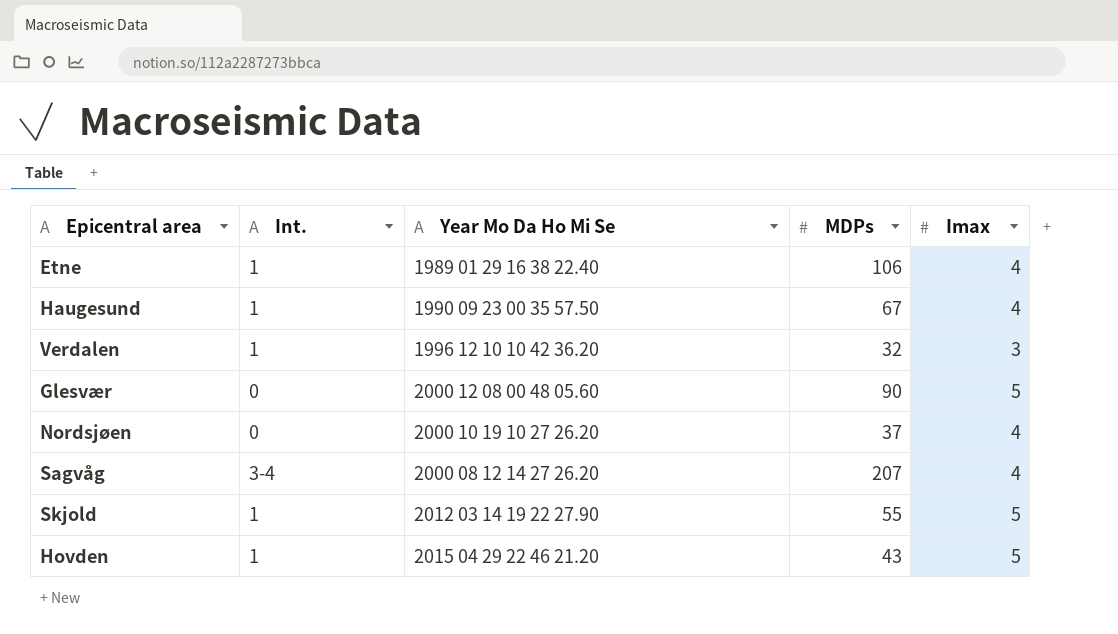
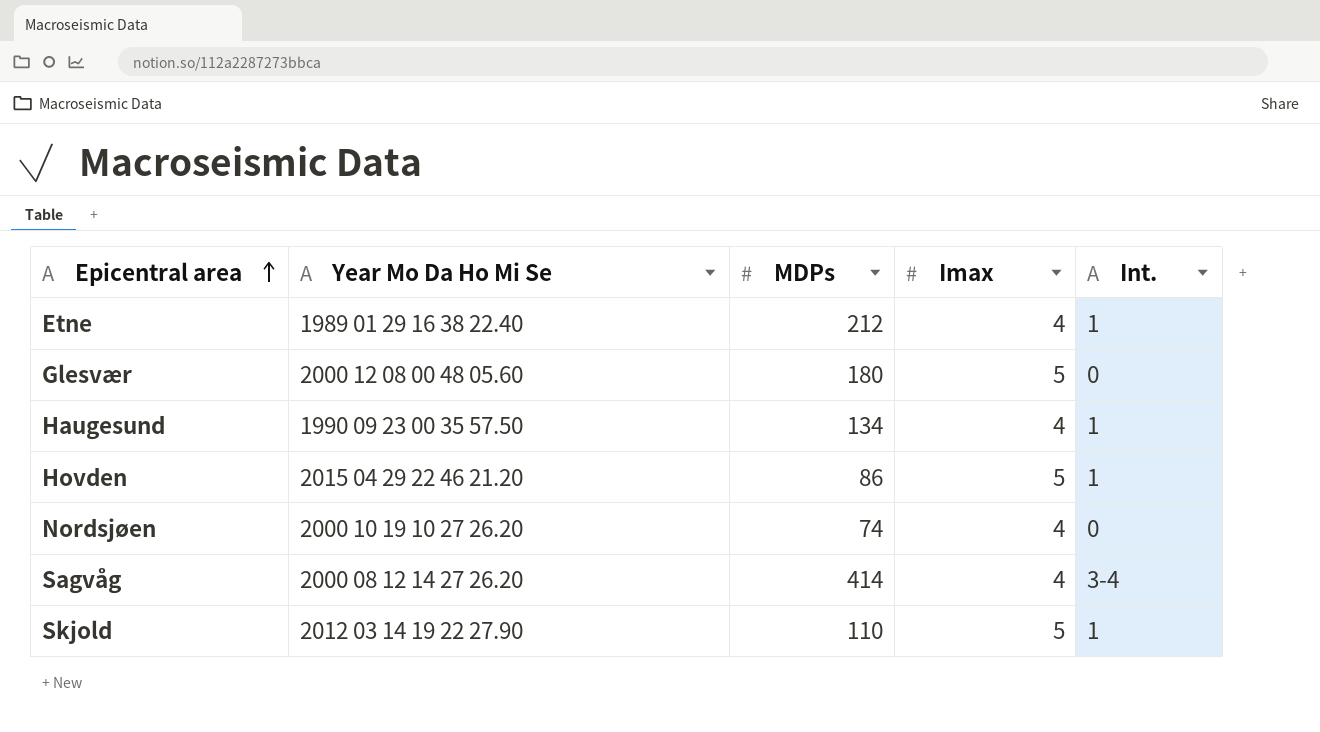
row order: none -> Epicentral area ascending
column Int. | position: 2 -> 5
row Verdalen: 1 | 1996 12 10 10 42 36.20 | 32 | 3 -> none
Etne | MDPs: 106 -> 212
Glesvær | MDPs: 90 -> 180
Haugesund | MDPs: 67 -> 134
Hovden | MDPs: 43 -> 86
Nordsjøen | MDPs: 37 -> 74
Sagvåg | MDPs: 207 -> 414
Skjold | MDPs: 55 -> 110

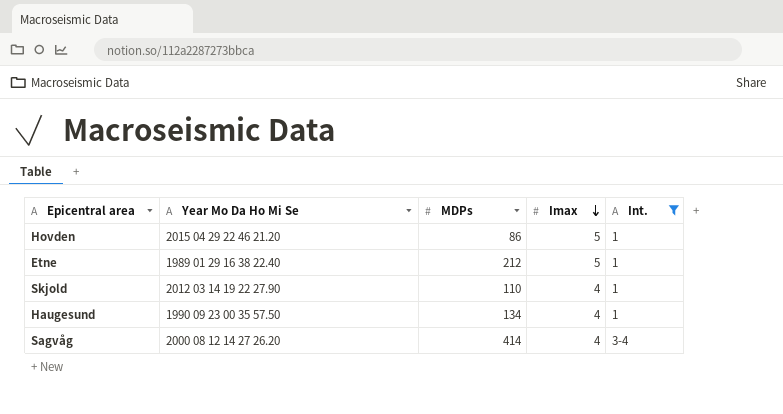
filter: none -> Int. != 0
row order: Epicentral area ascending -> Imax descending
Etne | Imax: 4 -> 5
Skjold | Imax: 5 -> 4

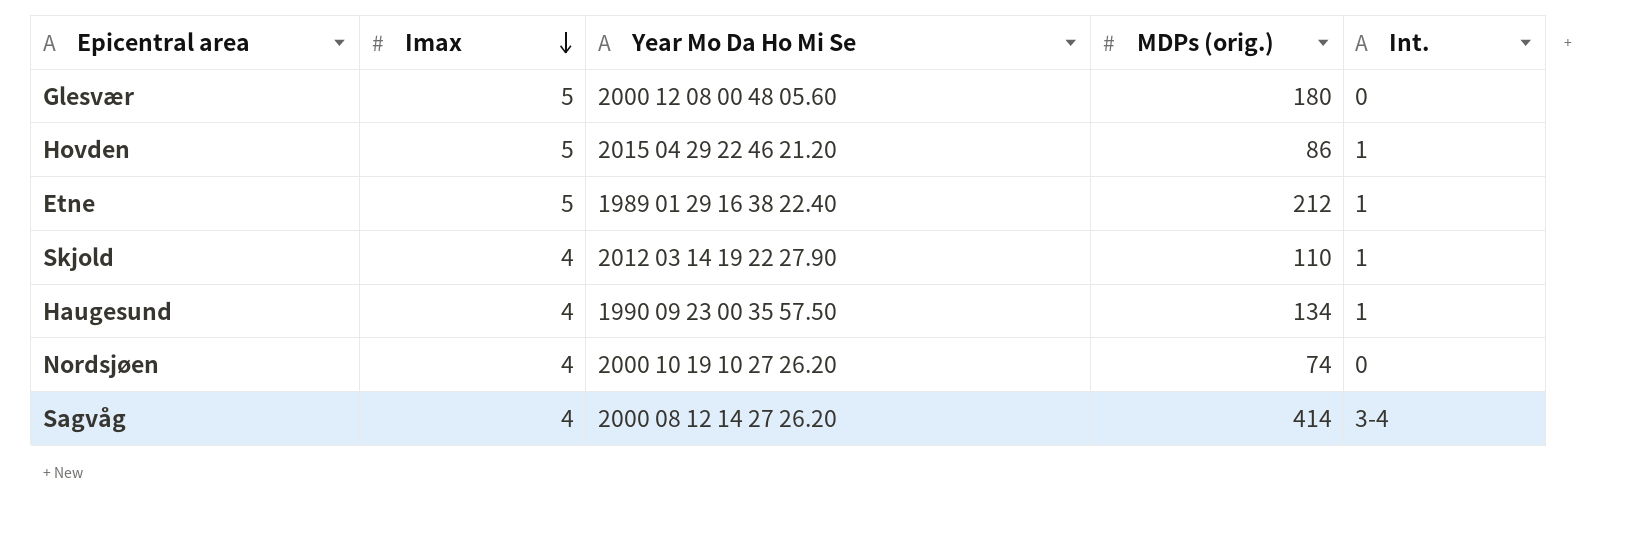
filter: Int. != 0 -> none
column Imax | position: 4 -> 2
column name: MDPs -> MDPs (orig.)

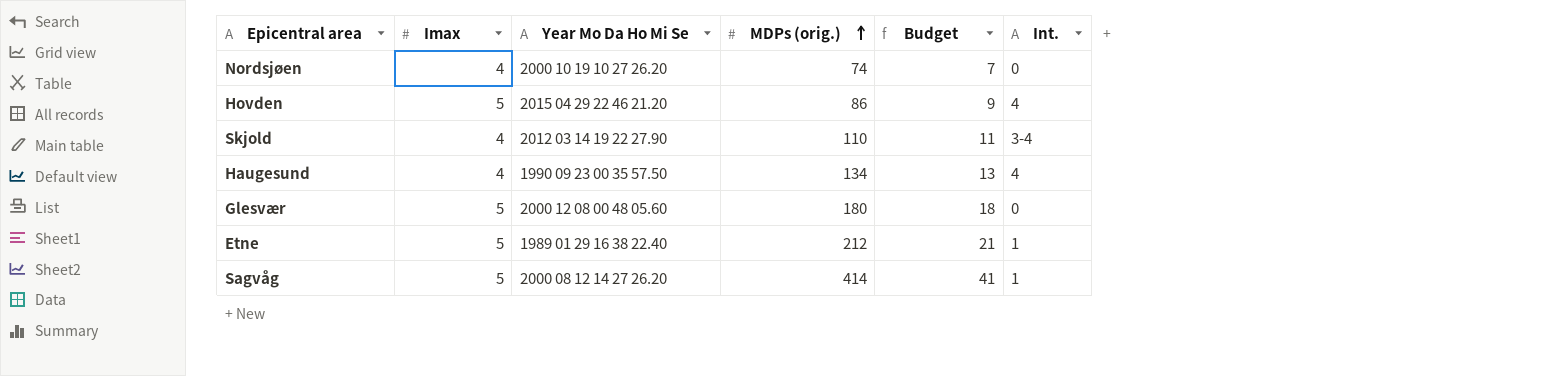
row order: Imax descending -> MDPs (orig.) ascending
column Budget | formula: none -> [MDPs (orig.)] * 0.1
Hovden | Int.: 1 -> 4
Skjold | Int.: 1 -> 3-4
Haugesund | Int.: 1 -> 4
Sagvåg | Imax: 4 -> 5
Sagvåg | Int.: 3-4 -> 1

